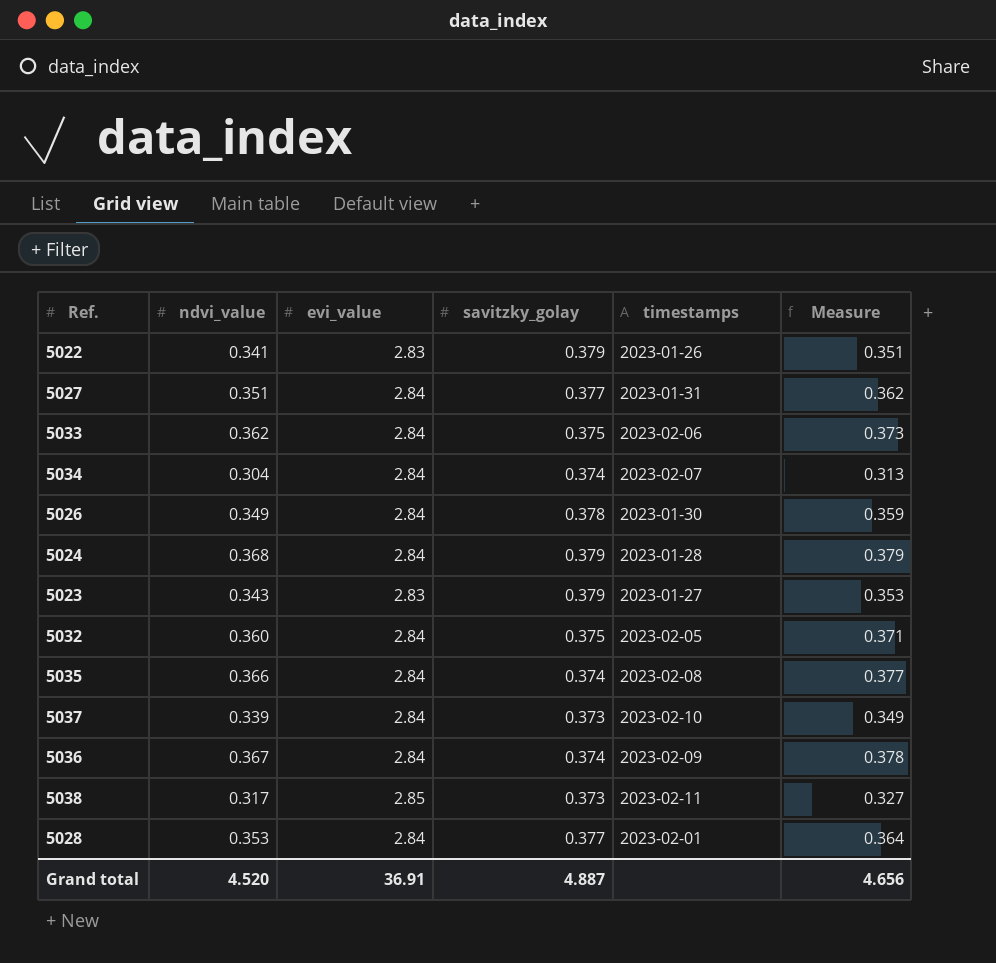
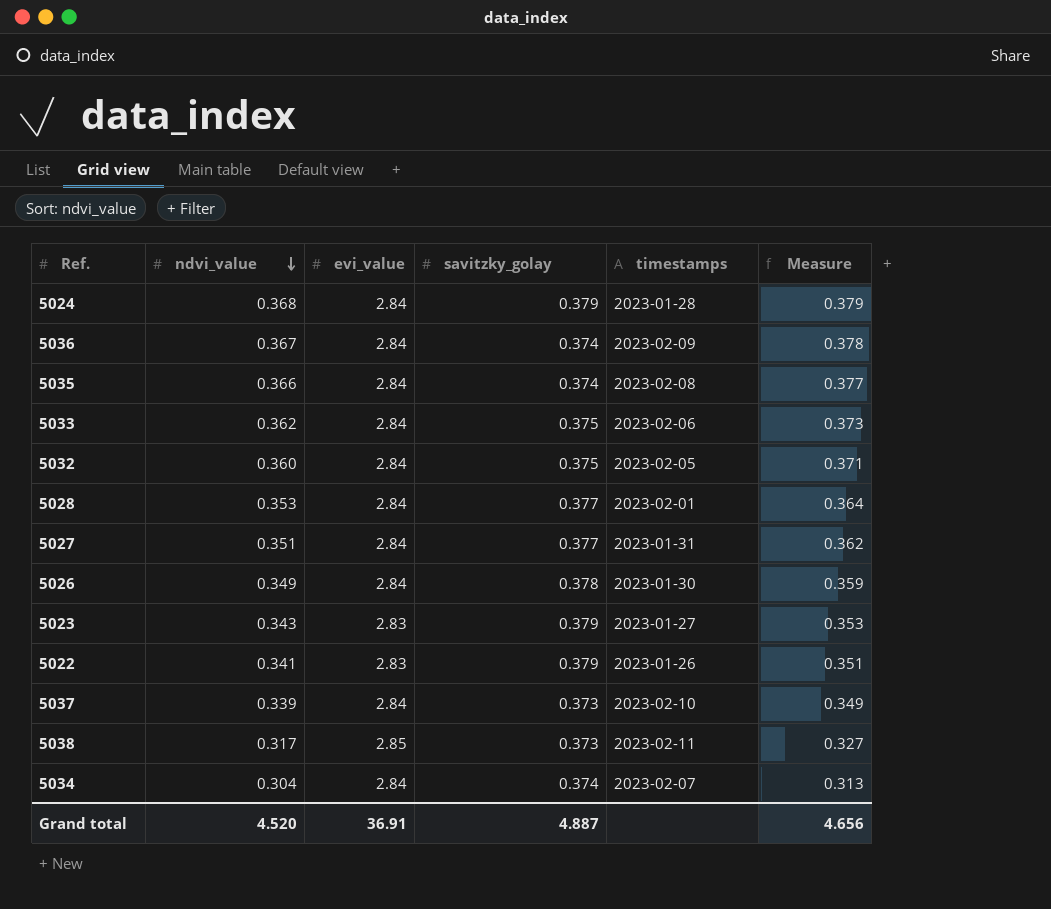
row order: none -> ndvi_value descending

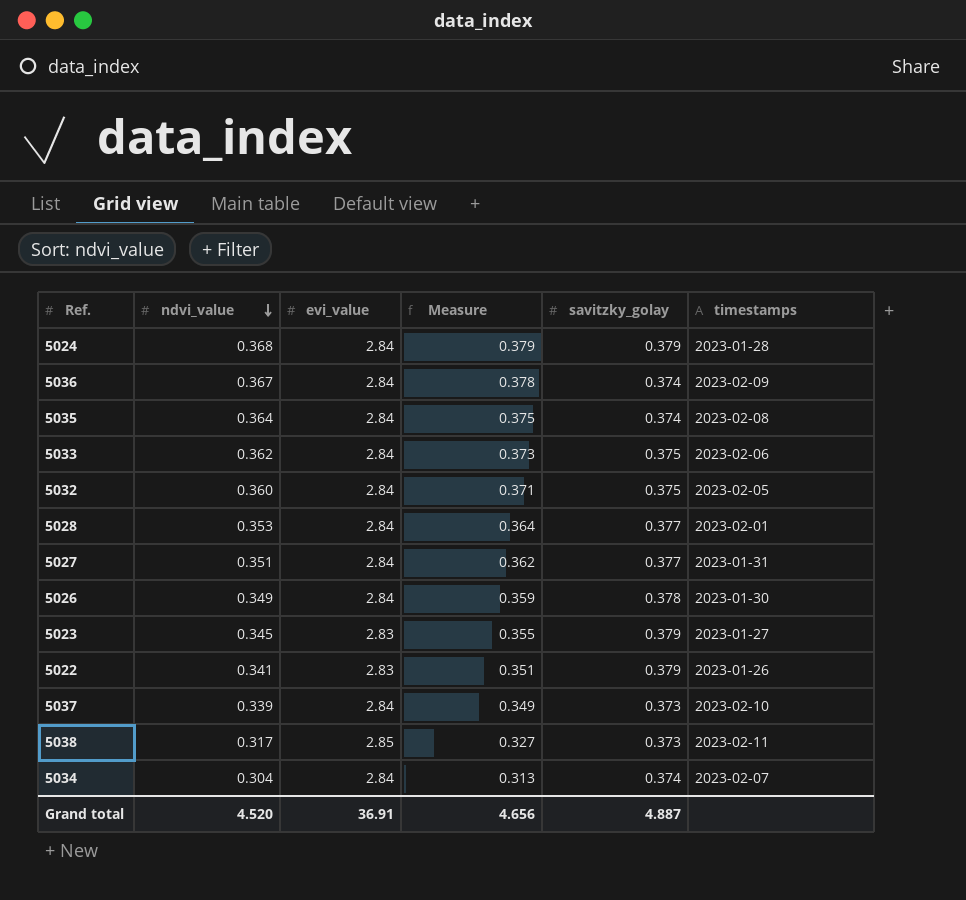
column Measure | position: 6 -> 4
5035 | ndvi_value: 0.366 -> 0.364
5035 | Measure: 0.377 -> 0.375
5023 | ndvi_value: 0.343 -> 0.345
5023 | Measure: 0.353 -> 0.355

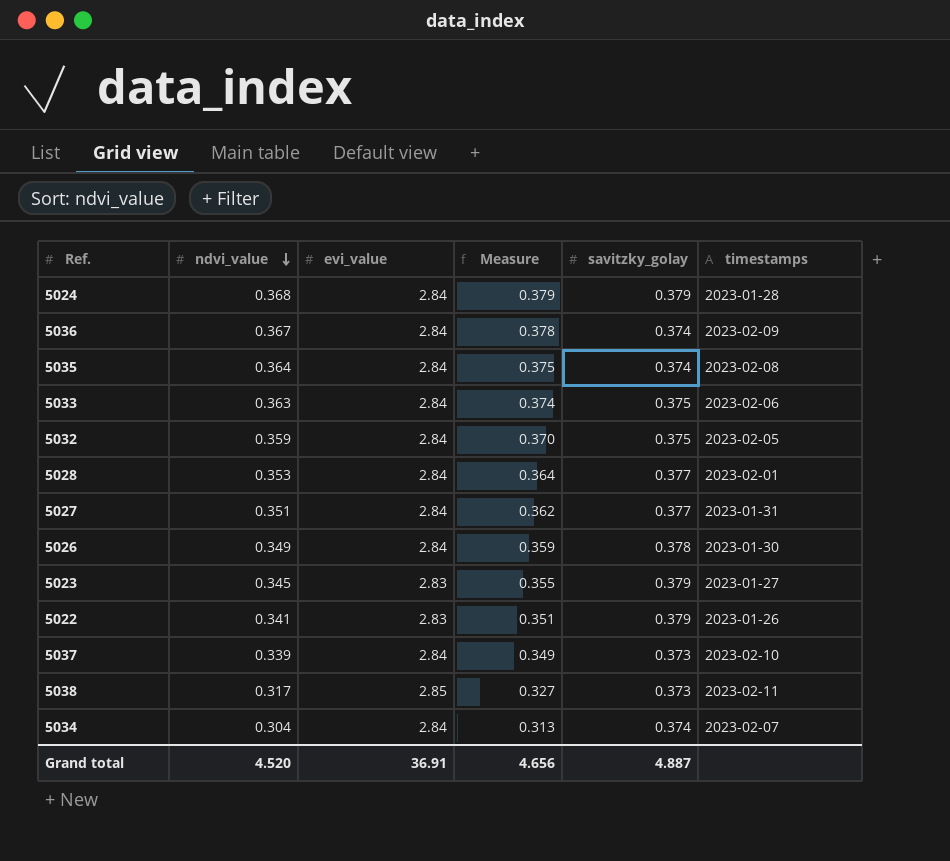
5033 | ndvi_value: 0.362 -> 0.363
5033 | Measure: 0.373 -> 0.374
5032 | ndvi_value: 0.360 -> 0.359
5032 | Measure: 0.371 -> 0.370

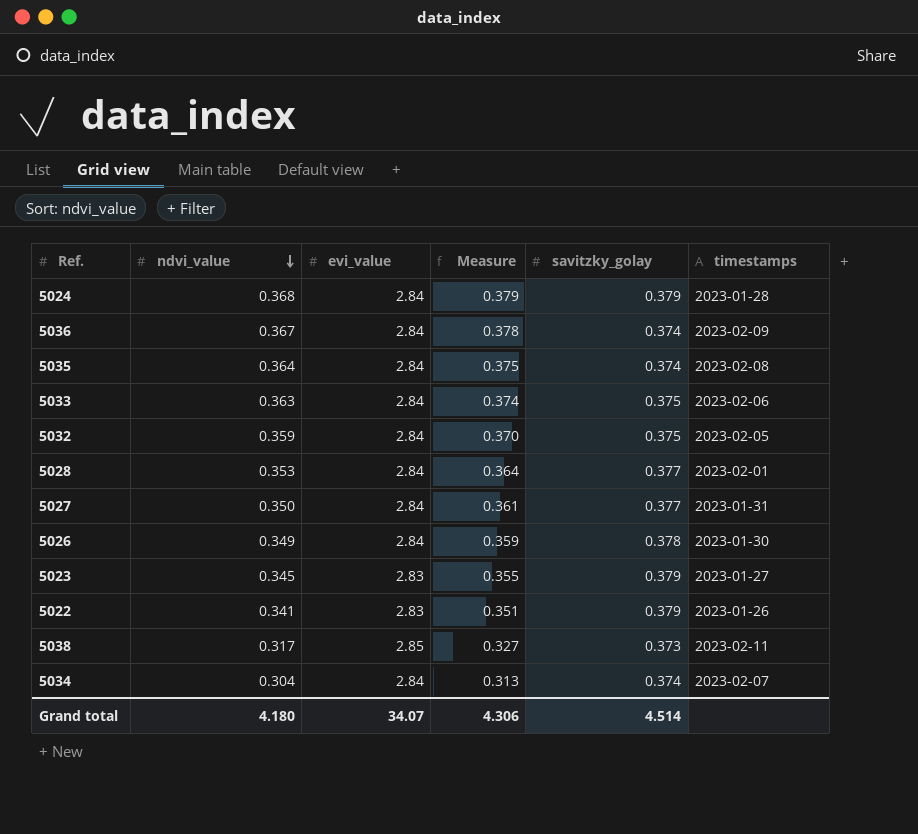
row 5037: 0.339 | 2.84 | 0.349 | 0.373 | 2023-02-10 -> none
5027 | ndvi_value: 0.351 -> 0.350
5027 | Measure: 0.362 -> 0.361
Grand total | ndvi_value: 4.520 -> 4.180
Grand total | evi_value: 36.91 -> 34.07
Grand total | Measure: 4.656 -> 4.306
Grand total | savitzky_golay: 4.887 -> 4.514

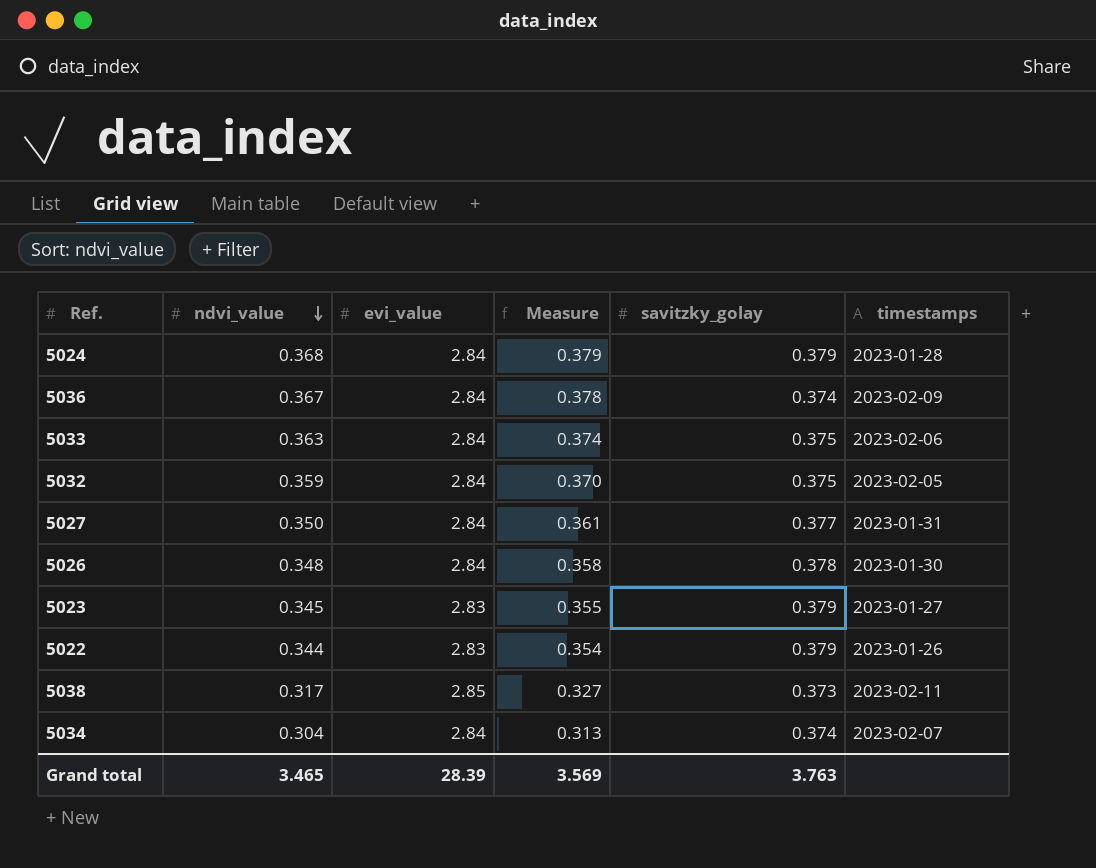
row 5035: 0.364 | 2.84 | 0.375 | 0.374 | 2023-02-08 -> none
row 5028: 0.353 | 2.84 | 0.364 | 0.377 | 2023-02-01 -> none
5026 | ndvi_value: 0.349 -> 0.348
5026 | Measure: 0.359 -> 0.358
5022 | ndvi_value: 0.341 -> 0.344
5022 | Measure: 0.351 -> 0.354
Grand total | ndvi_value: 4.180 -> 3.465
Grand total | evi_value: 34.07 -> 28.39
Grand total | Measure: 4.306 -> 3.569
Grand total | savitzky_golay: 4.514 -> 3.763

